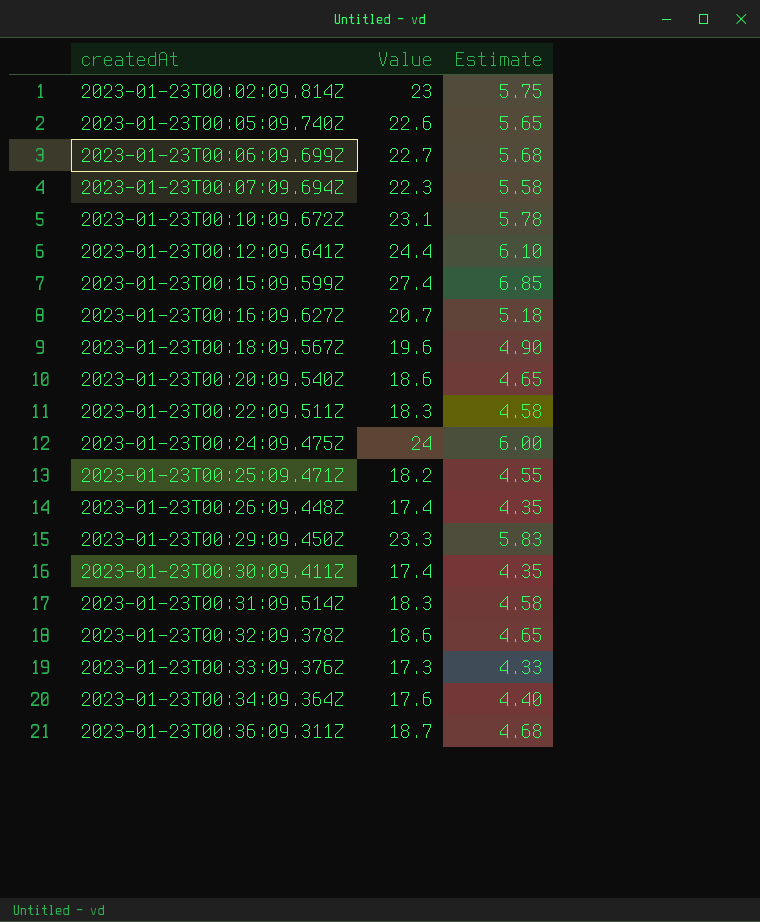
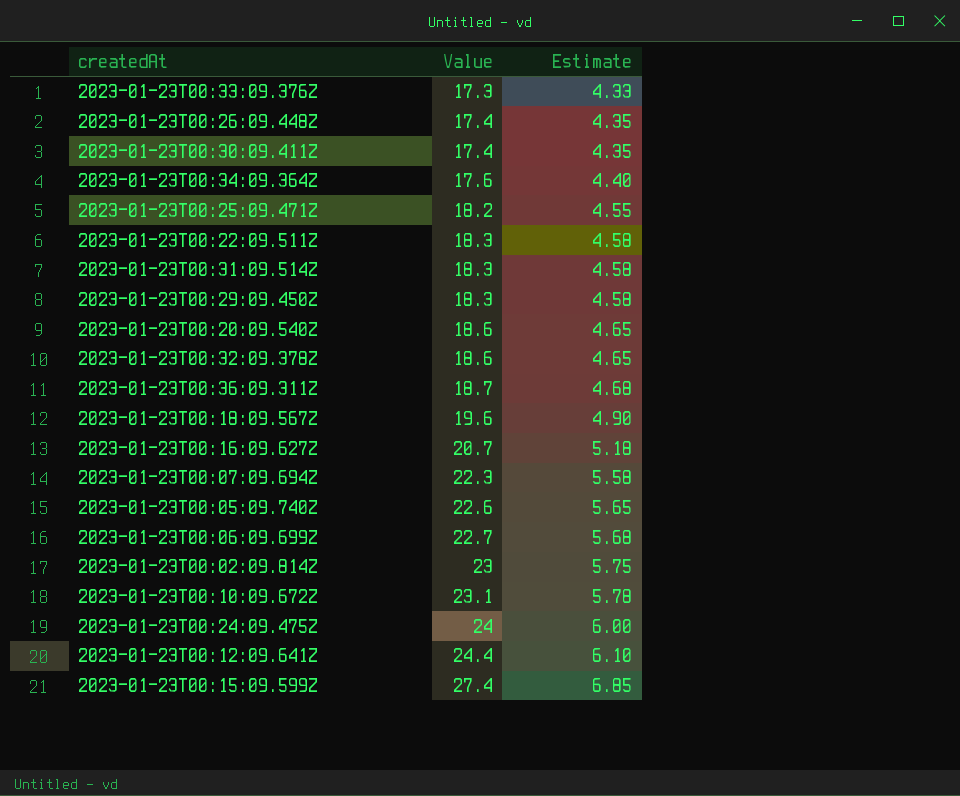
row order: createdAt ascending -> Value ascending
2023-01-23T00:29:09.450Z | Value: 23.3 -> 18.3
2023-01-23T00:29:09.450Z | Estimate: 5.83 -> 4.58

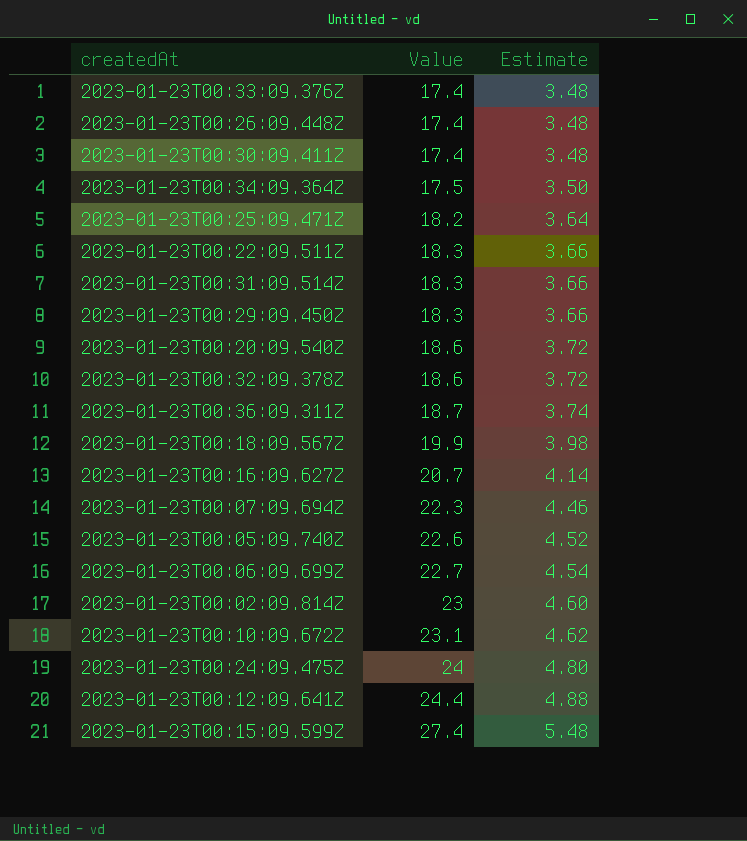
column Estimate | formula: [Value] * 0.25 -> [Value] * 0.2
2023-01-23T00:33:09.376Z | Value: 17.3 -> 17.4
2023-01-23T00:34:09.364Z | Value: 17.6 -> 17.5
2023-01-23T00:18:09.567Z | Value: 19.6 -> 19.9

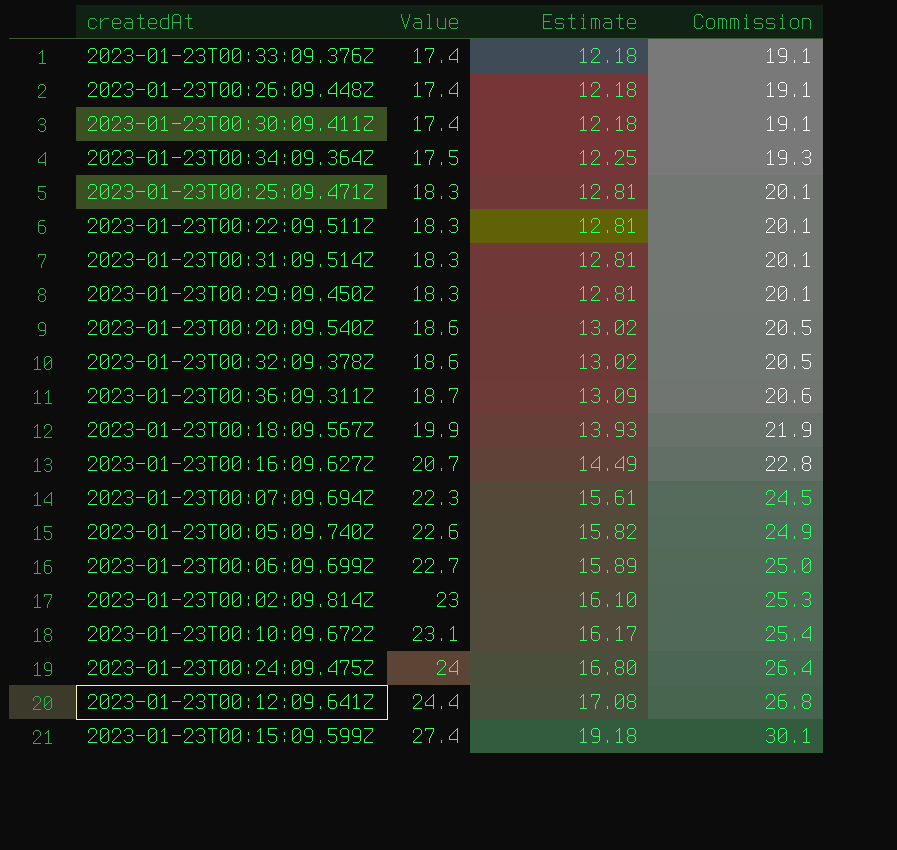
column Estimate | formula: [Value] * 0.2 -> [Value] * 0.7
column Commission | formula: none -> [Value] * 1.1
2023-01-23T00:25:09.471Z | Value: 18.2 -> 18.3

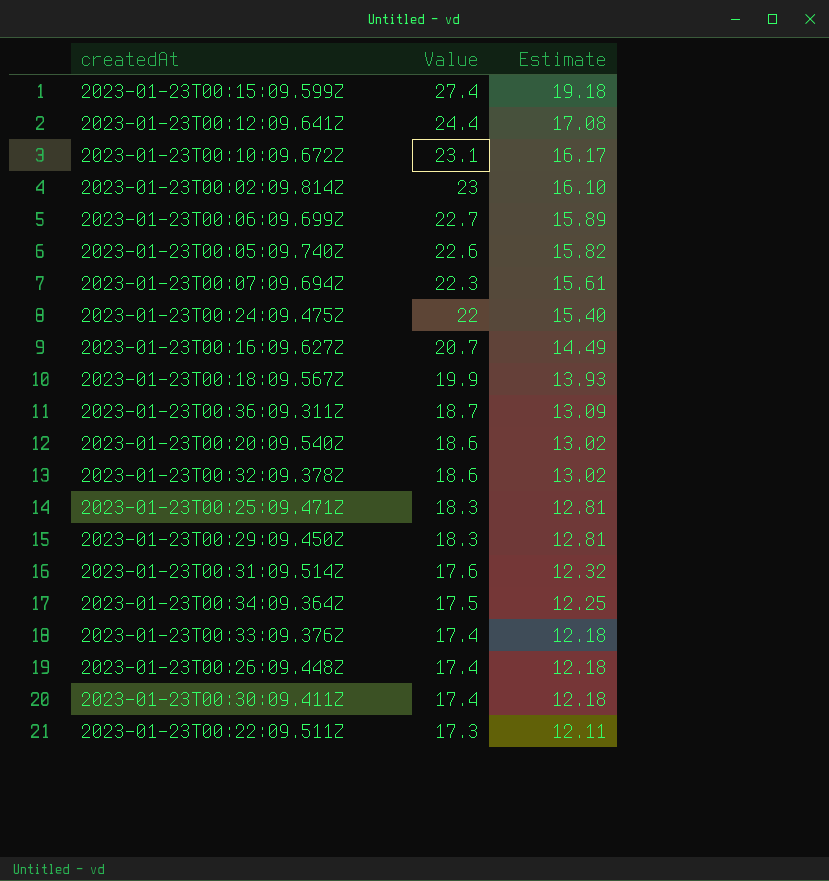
row order: Value ascending -> Value descending
column Commission | formula: [Value] * 1.1 -> none
2023-01-23T00:24:09.475Z | Value: 24 -> 22
2023-01-23T00:24:09.475Z | Estimate: 16.80 -> 15.40
2023-01-23T00:31:09.514Z | Value: 18.3 -> 17.6
2023-01-23T00:31:09.514Z | Estimate: 12.81 -> 12.32
2023-01-23T00:22:09.511Z | Value: 18.3 -> 17.3
2023-01-23T00:22:09.511Z | Estimate: 12.81 -> 12.11

